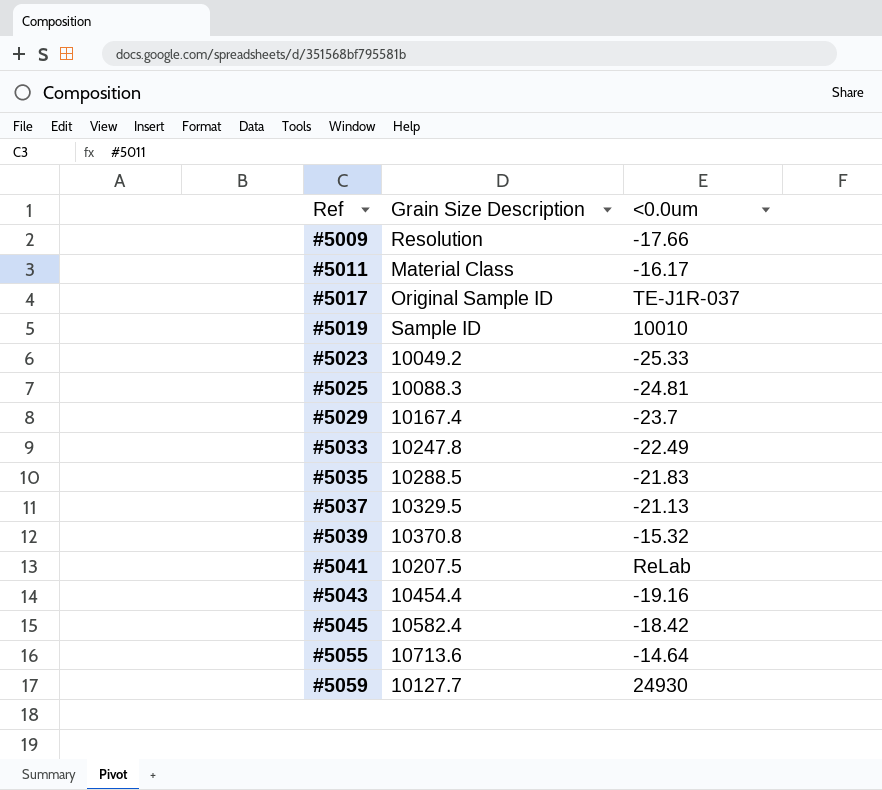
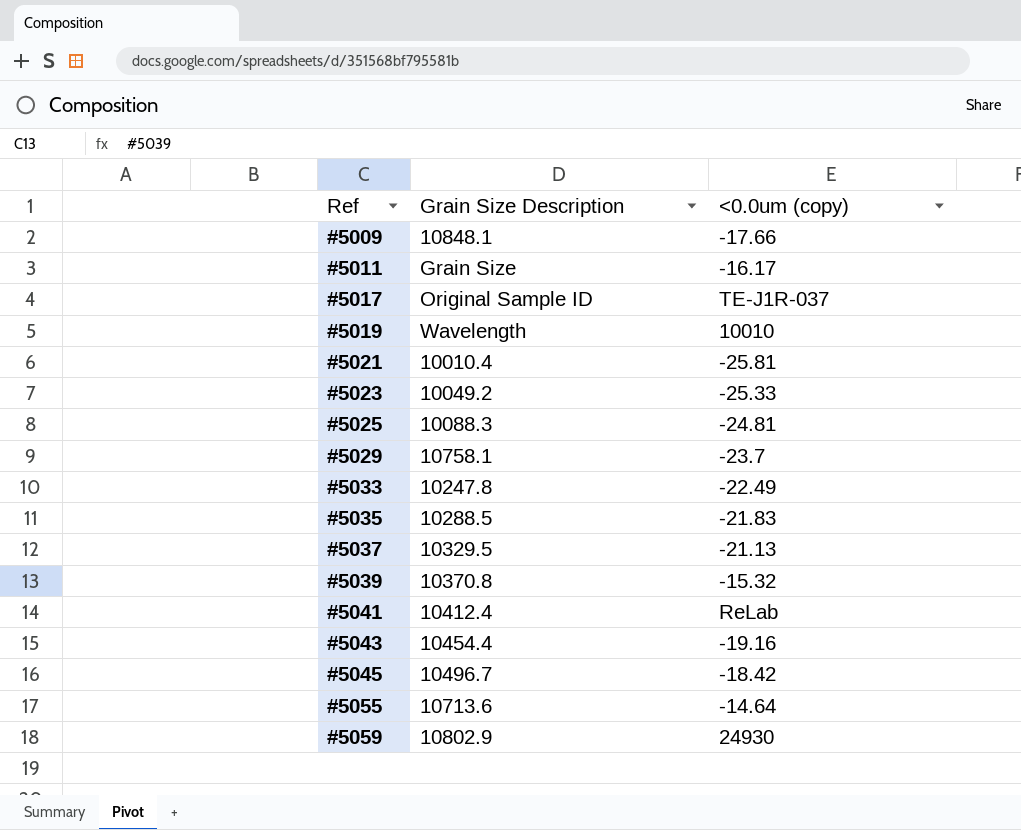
column name: <0.0um -> <0.0um (copy)
#5009 | Grain Size Description: Resolution -> 10848.1
#5011 | Grain Size Description: Material Class -> Grain Size
#5019 | Grain Size Description: Sample ID -> Wavelength
row #5021: none -> 10010.4 | -25.81
#5029 | Grain Size Description: 10167.4 -> 10758.1
#5041 | Grain Size Description: 10207.5 -> 10412.4
#5045 | Grain Size Description: 10582.4 -> 10496.7
#5059 | Grain Size Description: 10127.7 -> 10802.9

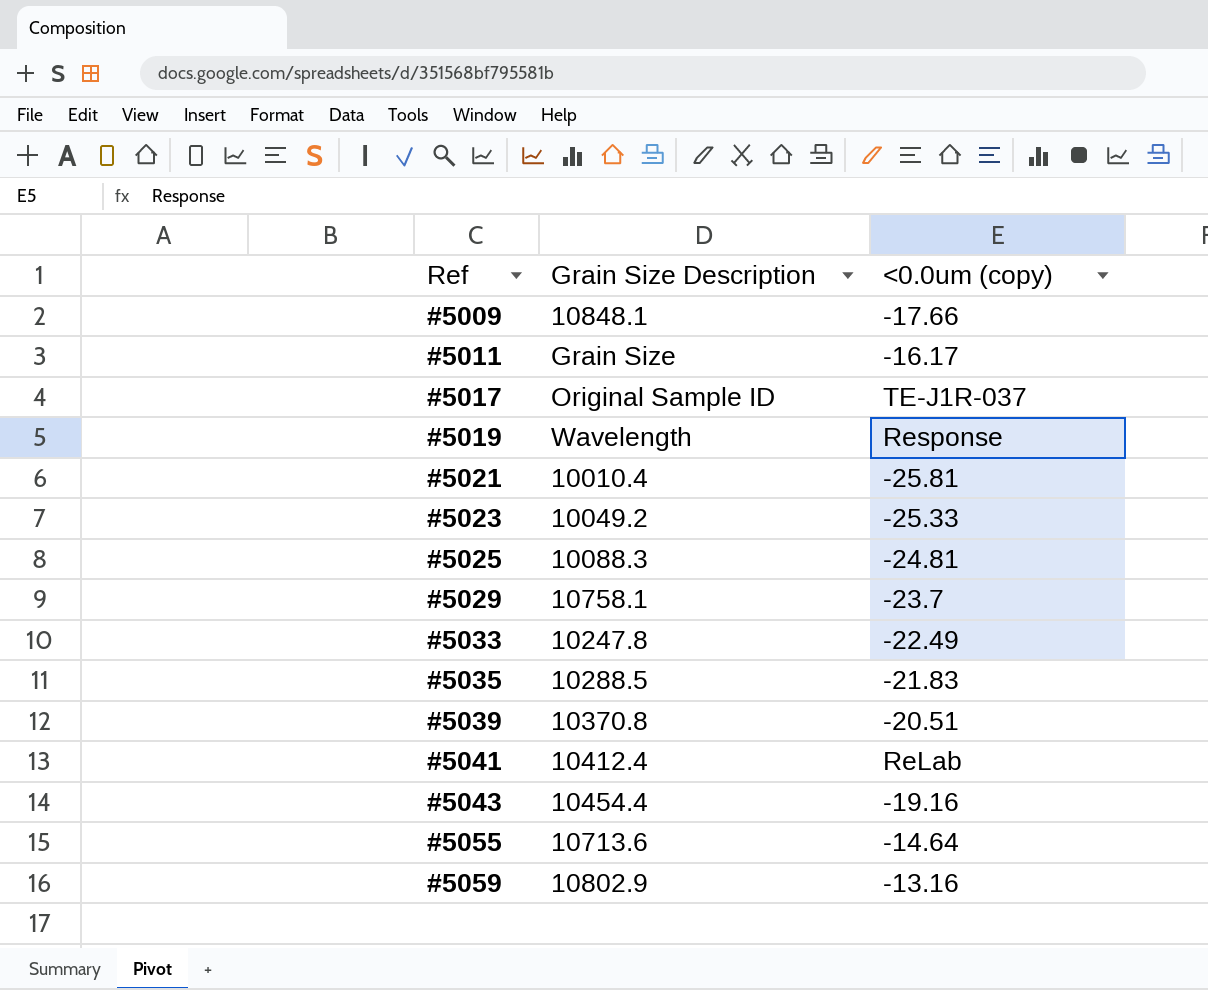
row #5037: 10329.5 | -21.13 -> none
row #5045: 10496.7 | -18.42 -> none
#5019 | <0.0um (copy): 10010 -> Response
#5039 | <0.0um (copy): -15.32 -> -20.51
#5059 | <0.0um (copy): 24930 -> -13.16

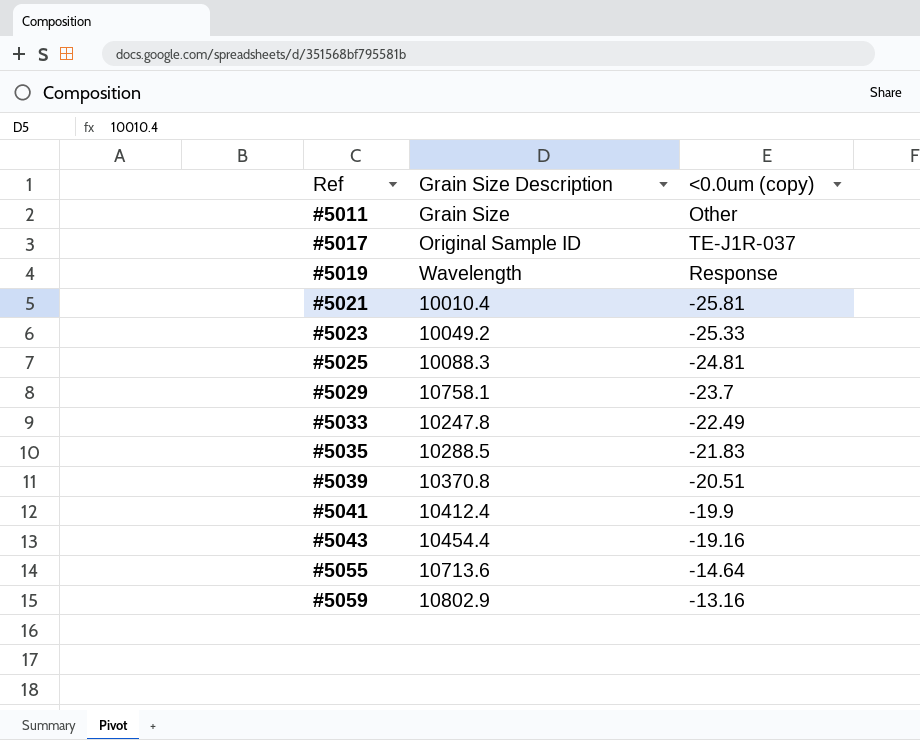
row #5009: 10848.1 | -17.66 -> none
#5011 | <0.0um (copy): -16.17 -> Other
#5041 | <0.0um (copy): ReLab -> -19.9

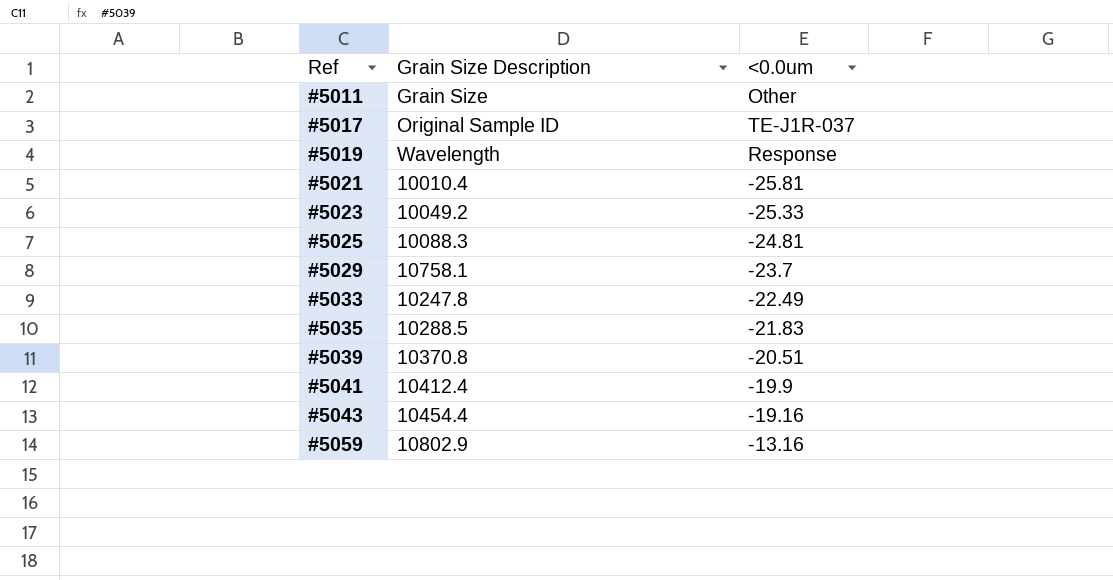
column name: <0.0um (copy) -> <0.0um
row #5055: 10713.6 | -14.64 -> none

